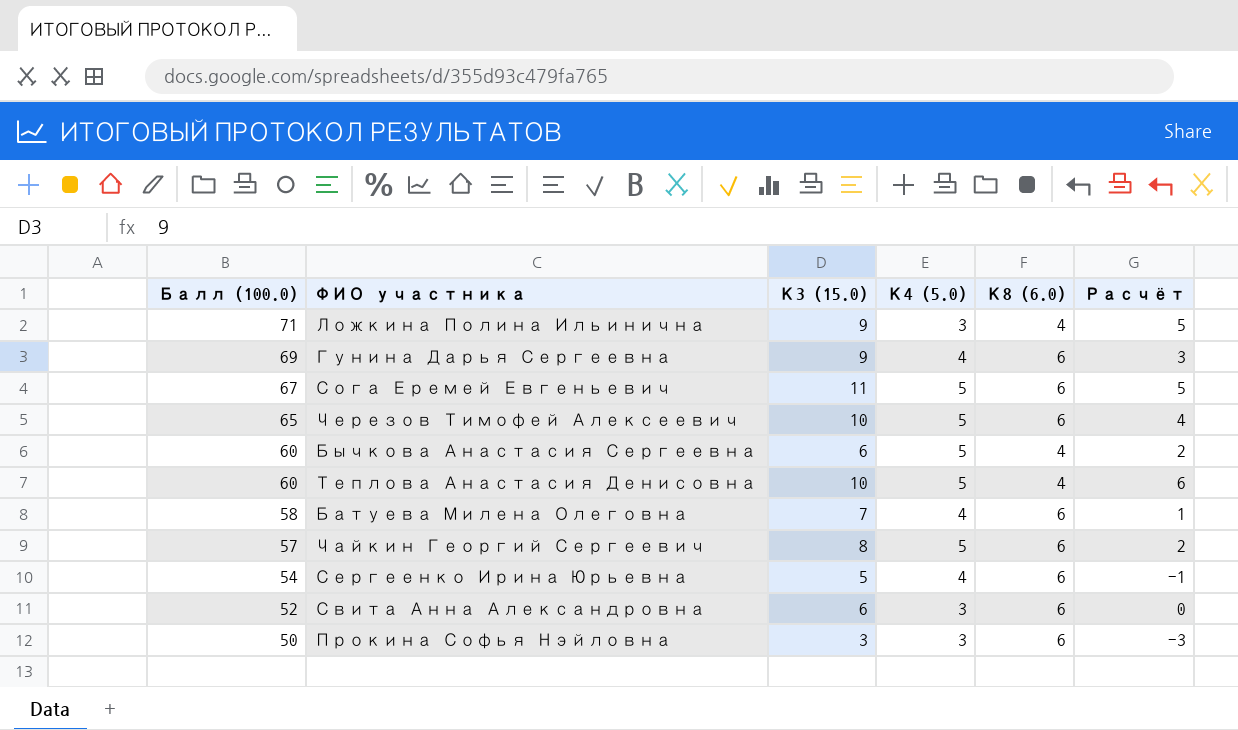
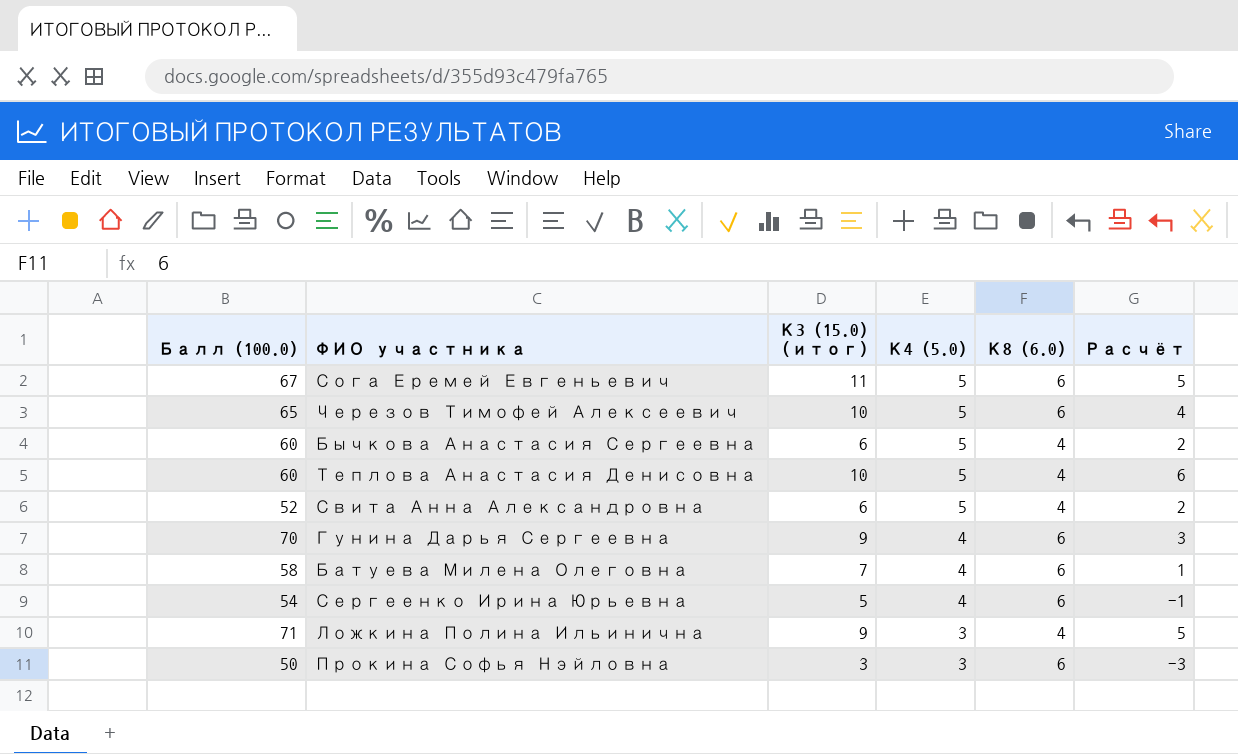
row order: Балл (100.0) descending -> К4 (5.0) descending
column name: К3 (15.0) -> К3 (15.0) (итог)
row Чайкин Георгий Сергеевич: 57 | 8 | 5 | 6 | 2 -> none
Свита Анна Александровна | К4 (5.0): 3 -> 5
Свита Анна Александровна | К8 (6.0): 6 -> 4
Свита Анна Александровна | Расчёт: 0 -> 2
Гунина Дарья Сергеевна | Балл (100.0): 69 -> 70

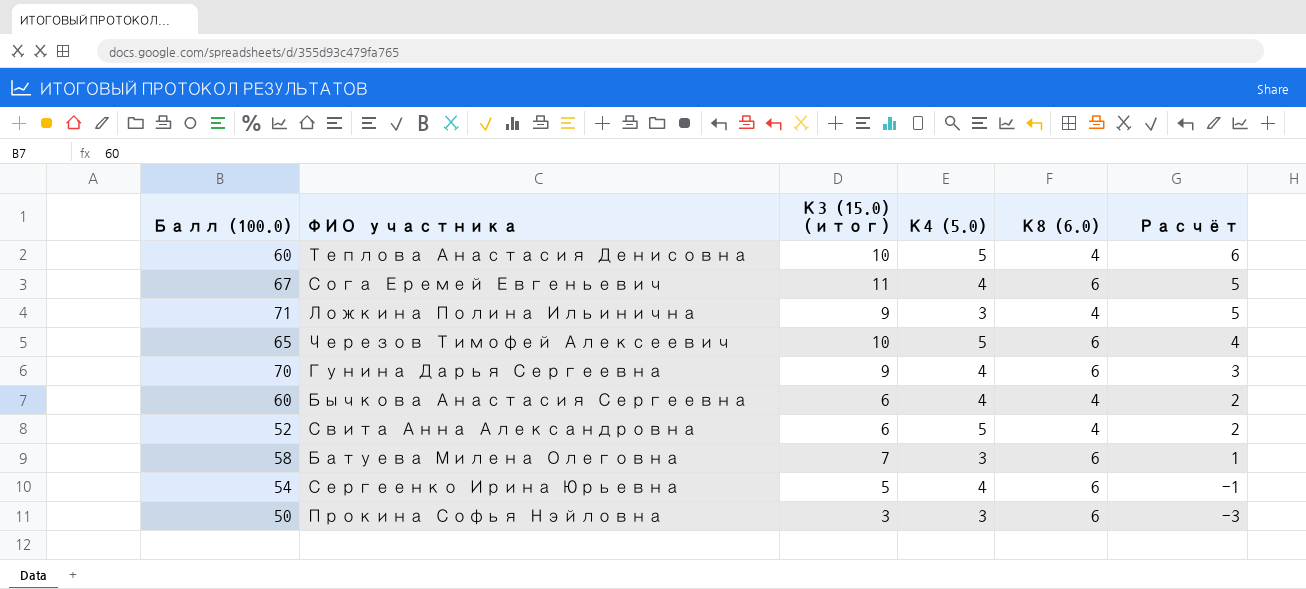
row order: К4 (5.0) descending -> Расчёт descending
Сога Еремей Евгеньевич | К4 (5.0): 5 -> 4
Бычкова Анастасия Сергеевна | К4 (5.0): 5 -> 4
Батуева Милена Олеговна | К4 (5.0): 4 -> 3

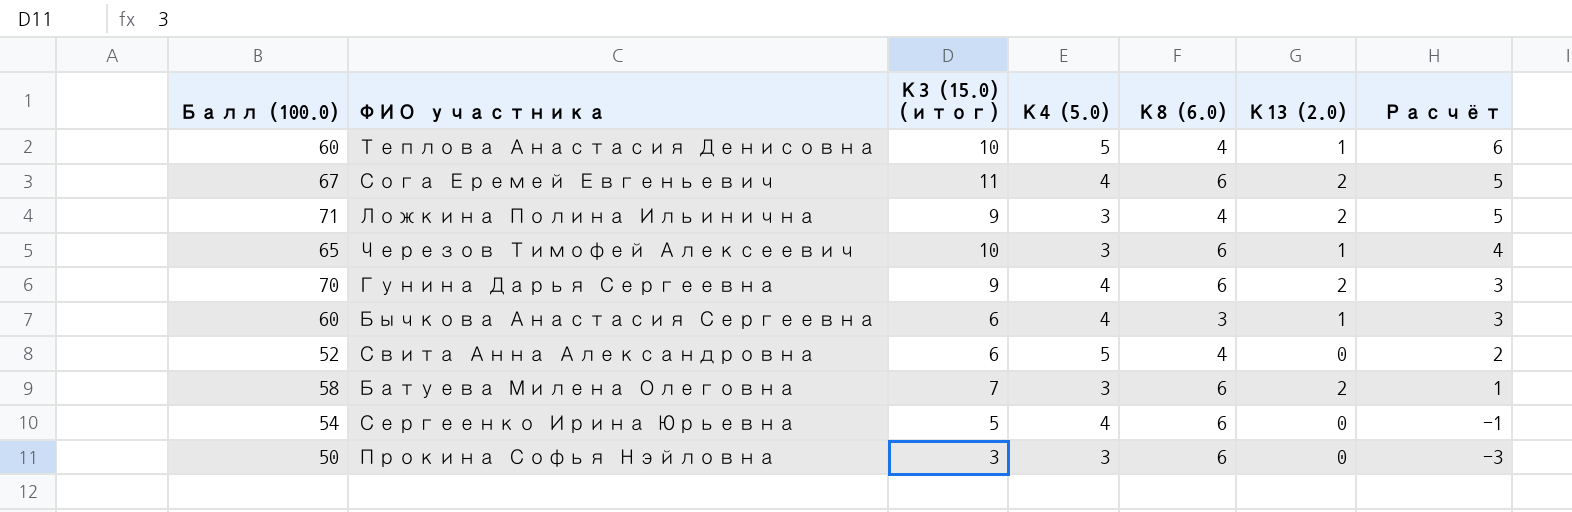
column К13 (2.0) | position: none -> 6
Черезов Тимофей Алексеевич | К4 (5.0): 5 -> 3
Бычкова Анастасия Сергеевна | К8 (6.0): 4 -> 3
Бычкова Анастасия Сергеевна | Расчёт: 2 -> 3

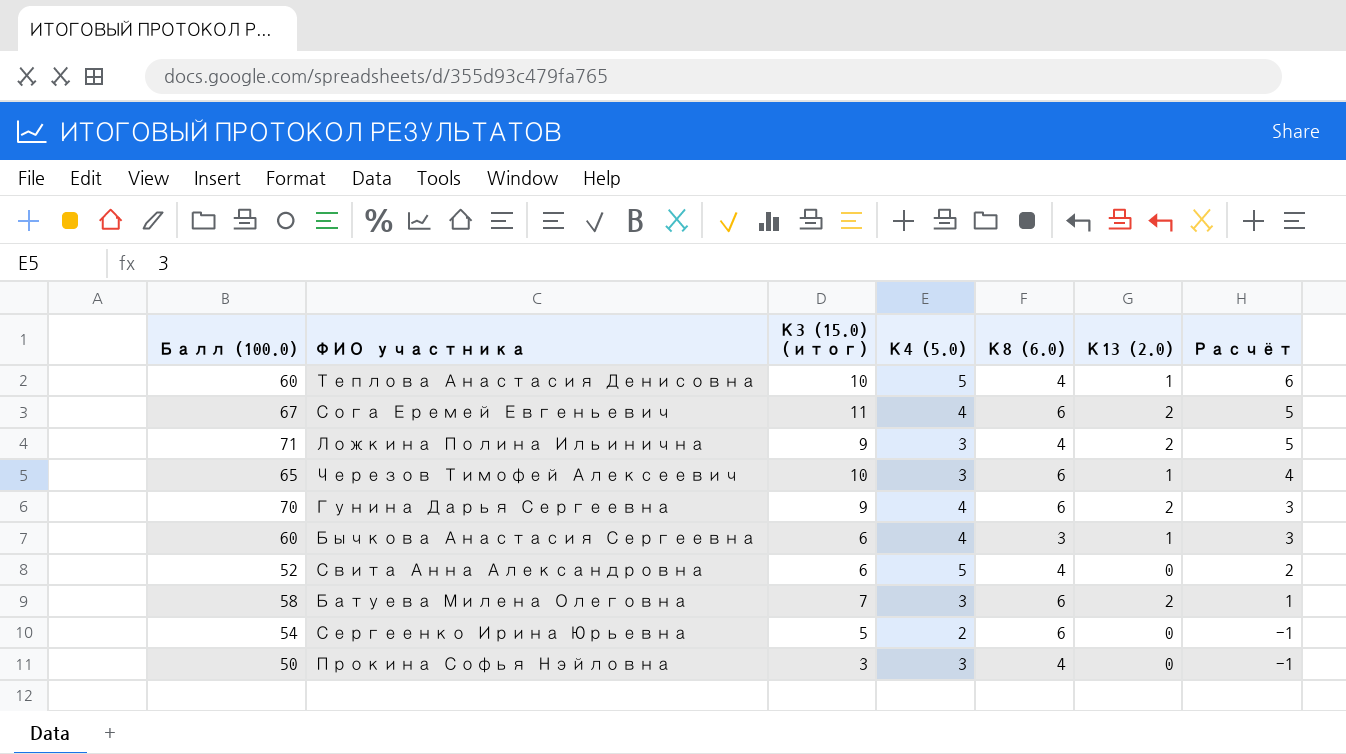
Сергеенко Ирина Юрьевна | К4 (5.0): 4 -> 2
Прокина Софья Нэйловна | К8 (6.0): 6 -> 4
Прокина Софья Нэйловна | Расчёт: -3 -> -1

